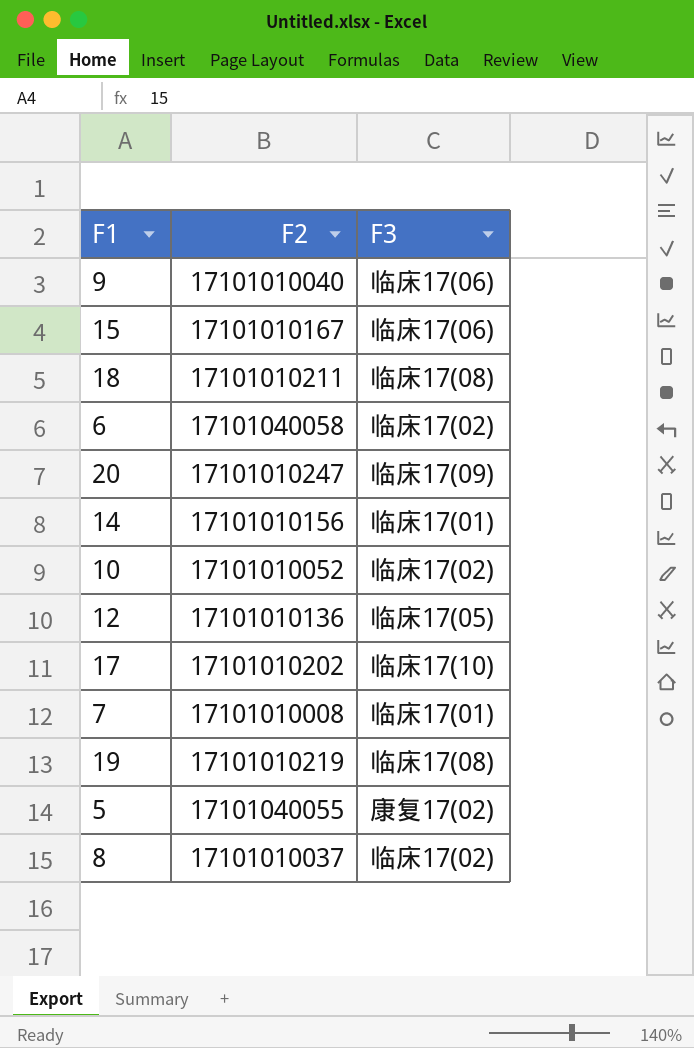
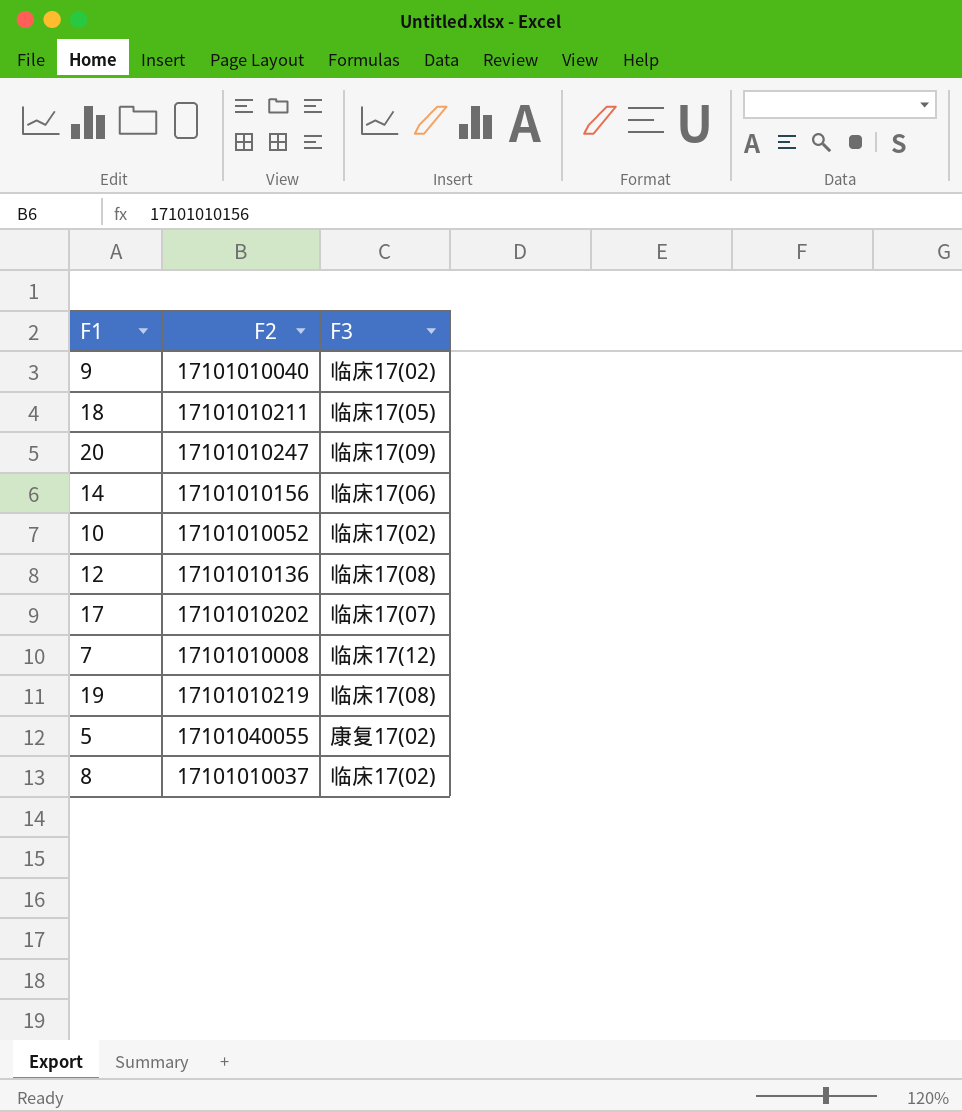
row 15: 17101010167 | 临床17(06) -> none
row 6: 17101040058 | 临床17(02) -> none
9 | F3: 临床17(06) -> 临床17(02)
18 | F3: 临床17(08) -> 临床17(05)
14 | F3: 临床17(01) -> 临床17(06)
12 | F3: 临床17(05) -> 临床17(08)
17 | F3: 临床17(10) -> 临床17(07)
7 | F3: 临床17(01) -> 临床17(12)

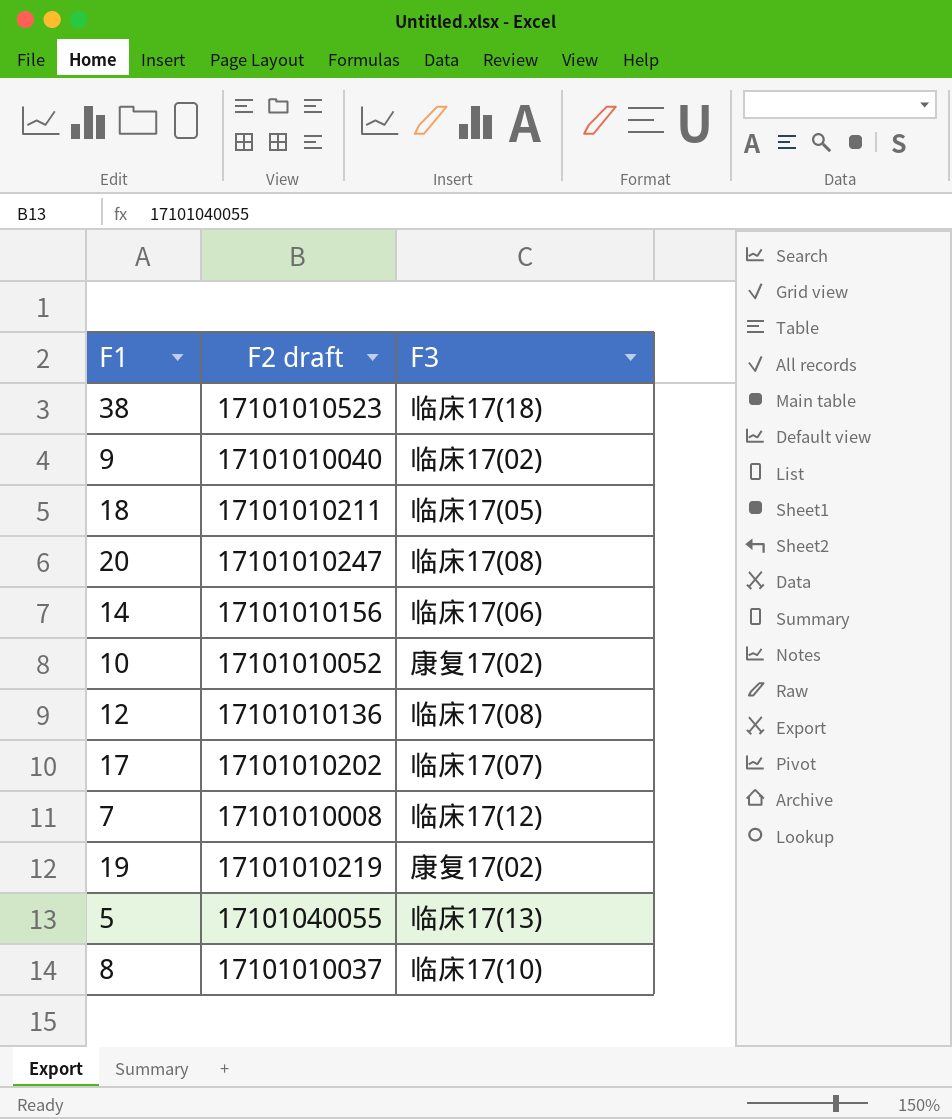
column name: F2 -> F2 draft
row 38: none -> 17101010523 | 临床17(18)
20 | F3: 临床17(09) -> 临床17(08)
10 | F3: 临床17(02) -> 康复17(02)
19 | F3: 临床17(08) -> 康复17(02)
5 | F3: 康复17(02) -> 临床17(13)
8 | F3: 临床17(02) -> 临床17(10)

